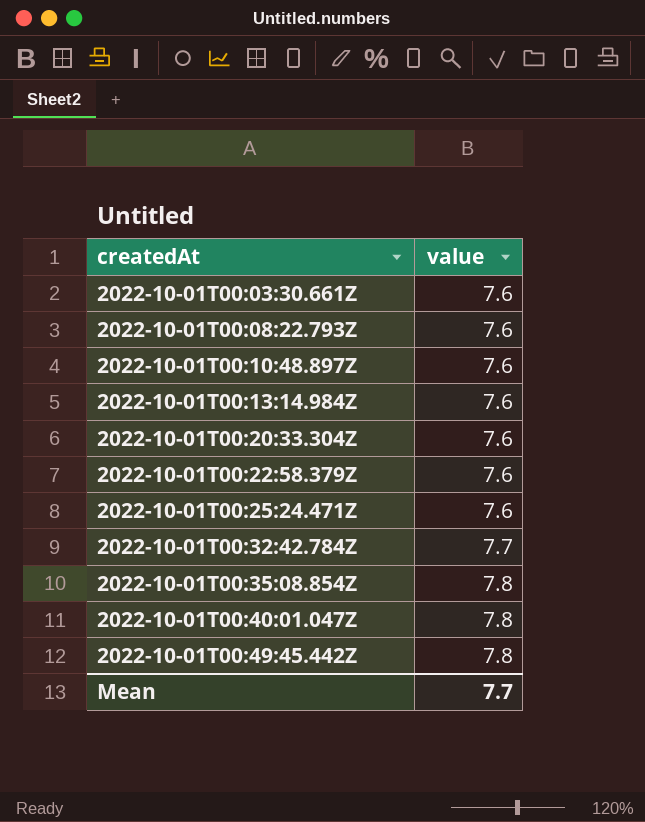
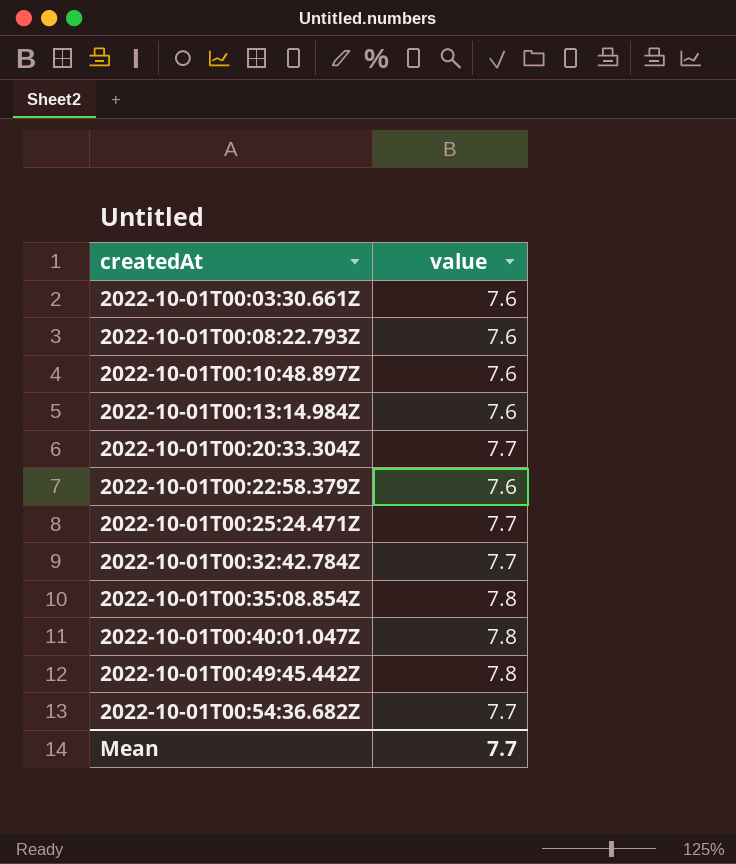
2022-10-01T00:20:33.304Z | value: 7.6 -> 7.7
2022-10-01T00:25:24.471Z | value: 7.6 -> 7.7
row 2022-10-01T00:54:36.682Z: none -> 7.7

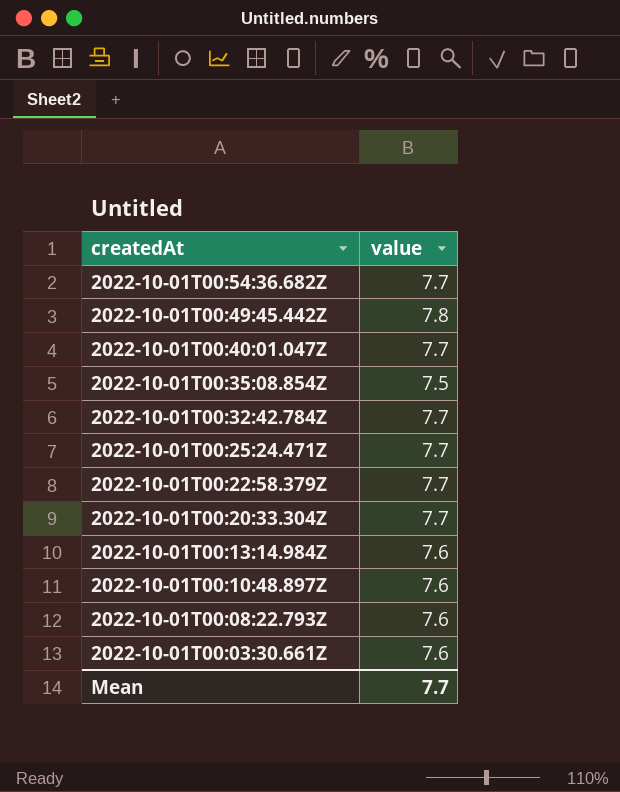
row order: createdAt ascending -> createdAt descending
2022-10-01T00:40:01.047Z | value: 7.8 -> 7.7
2022-10-01T00:35:08.854Z | value: 7.8 -> 7.5
2022-10-01T00:22:58.379Z | value: 7.6 -> 7.7

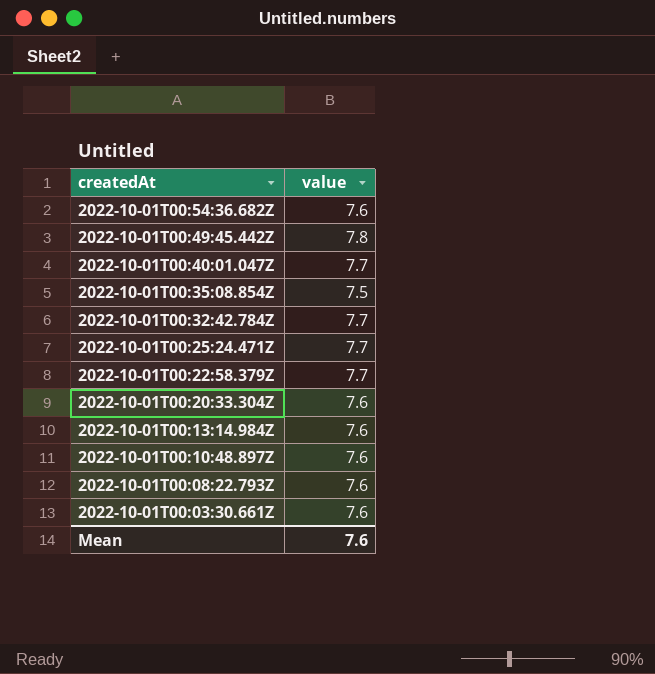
2022-10-01T00:54:36.682Z | value: 7.7 -> 7.6
2022-10-01T00:20:33.304Z | value: 7.7 -> 7.6
Mean | value: 7.7 -> 7.6

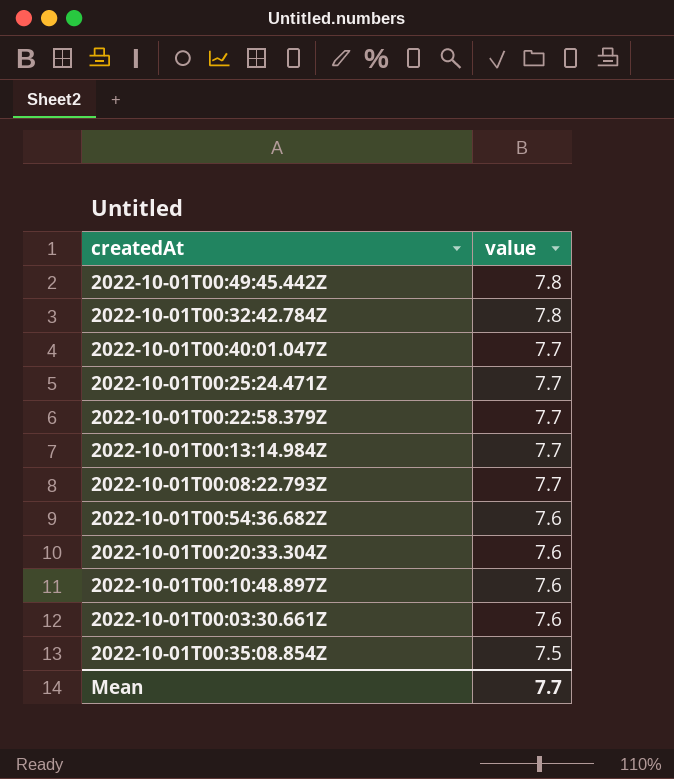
row order: createdAt descending -> value descending
2022-10-01T00:32:42.784Z | value: 7.7 -> 7.8
2022-10-01T00:13:14.984Z | value: 7.6 -> 7.7
2022-10-01T00:08:22.793Z | value: 7.6 -> 7.7
Mean | value: 7.6 -> 7.7

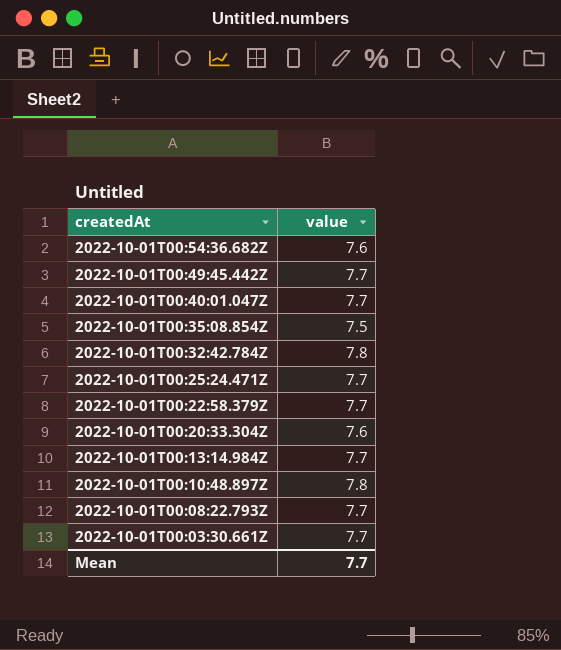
row order: value descending -> createdAt descending
2022-10-01T00:49:45.442Z | value: 7.8 -> 7.7
2022-10-01T00:10:48.897Z | value: 7.6 -> 7.8
2022-10-01T00:03:30.661Z | value: 7.6 -> 7.7

